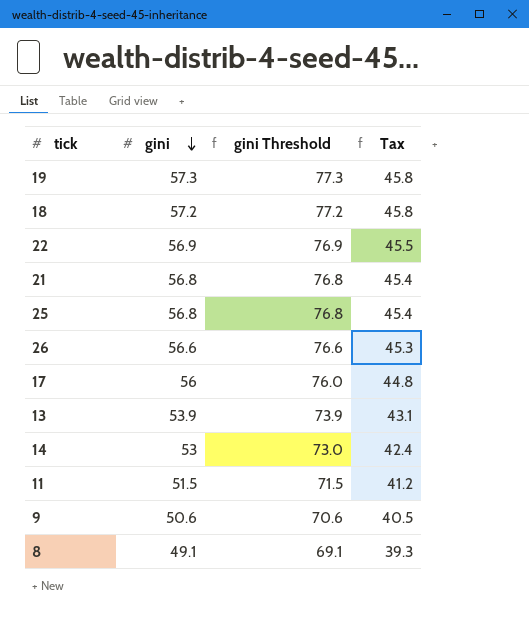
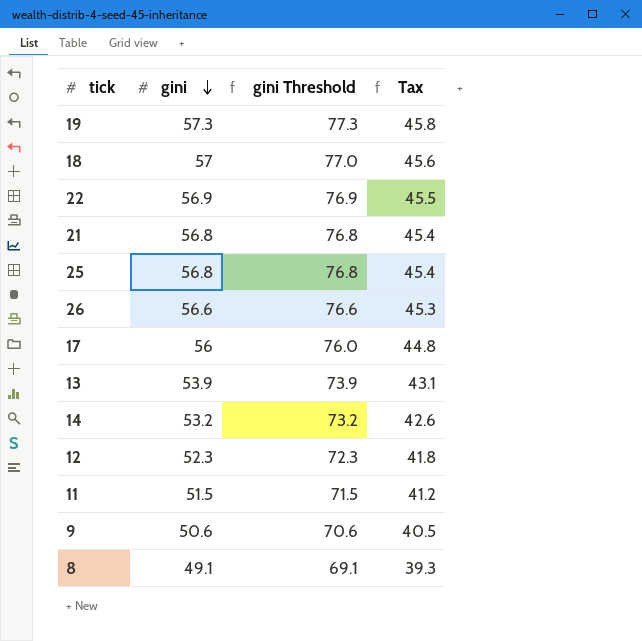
18 | gini: 57.2 -> 57
18 | gini Threshold: 77.2 -> 77.0
18 | Tax: 45.8 -> 45.6
14 | gini: 53 -> 53.2
14 | gini Threshold: 73.0 -> 73.2
14 | Tax: 42.4 -> 42.6
row 12: none -> 52.3 | 72.3 | 41.8

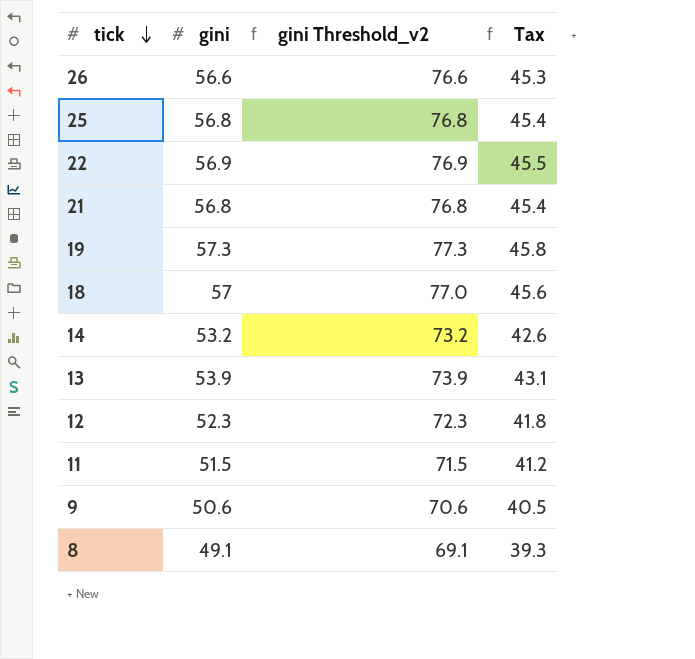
row order: gini descending -> tick descending
column name: gini Threshold -> gini Threshold_v2
row 17: 56 | 76.0 | 44.8 -> none

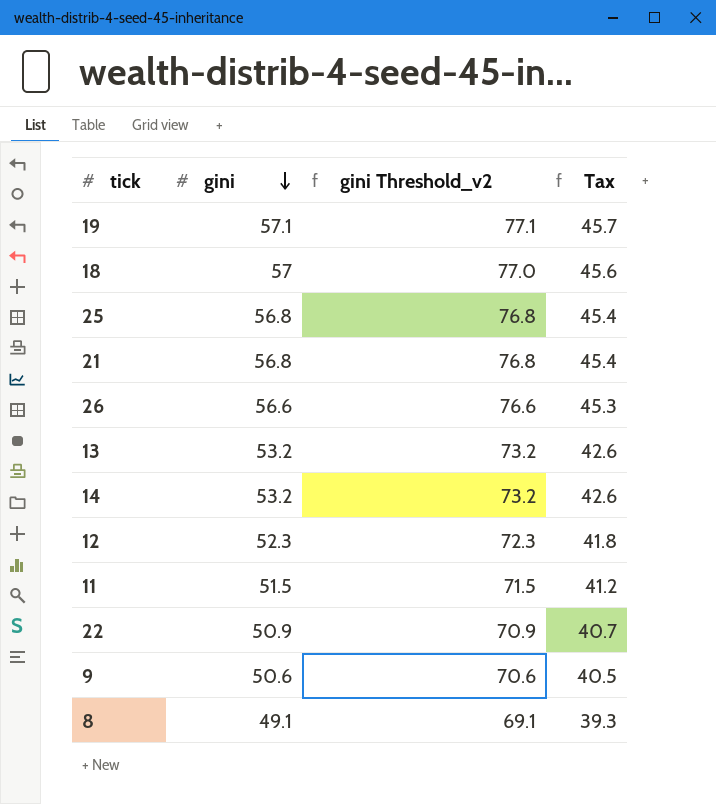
row order: tick descending -> gini descending
19 | gini: 57.3 -> 57.1
19 | gini Threshold_v2: 77.3 -> 77.1
19 | Tax: 45.8 -> 45.7
13 | gini: 53.9 -> 53.2
13 | gini Threshold_v2: 73.9 -> 73.2
13 | Tax: 43.1 -> 42.6
22 | gini: 56.9 -> 50.9
22 | gini Threshold_v2: 76.9 -> 70.9
22 | Tax: 45.5 -> 40.7

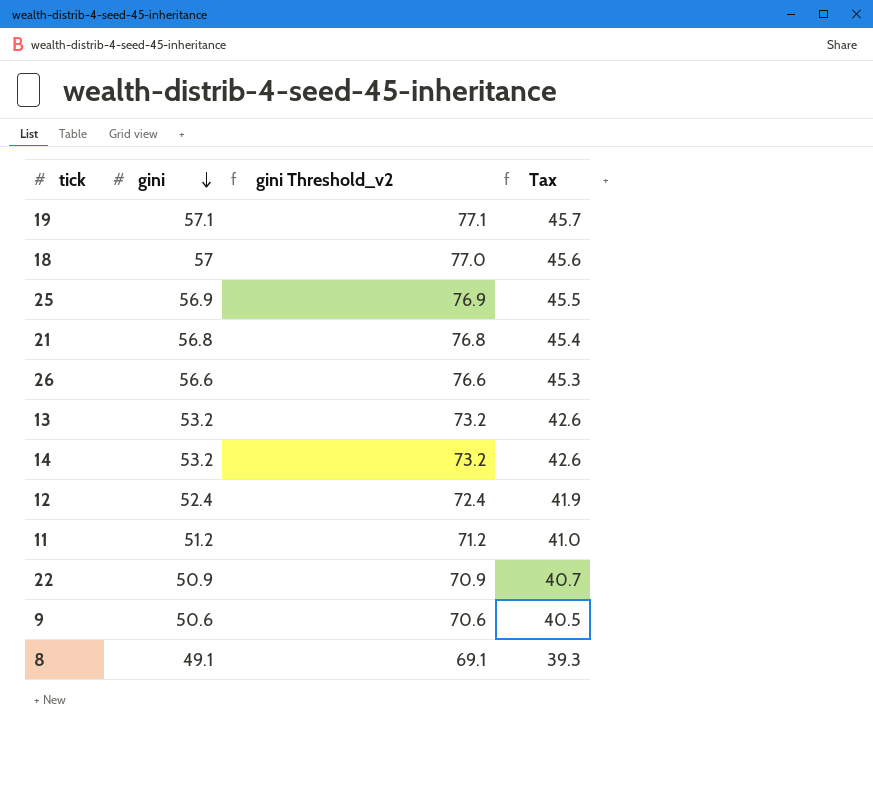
25 | gini: 56.8 -> 56.9
25 | gini Threshold_v2: 76.8 -> 76.9
25 | Tax: 45.4 -> 45.5
12 | gini: 52.3 -> 52.4
12 | gini Threshold_v2: 72.3 -> 72.4
12 | Tax: 41.8 -> 41.9
11 | gini: 51.5 -> 51.2
11 | gini Threshold_v2: 71.5 -> 71.2
11 | Tax: 41.2 -> 41.0

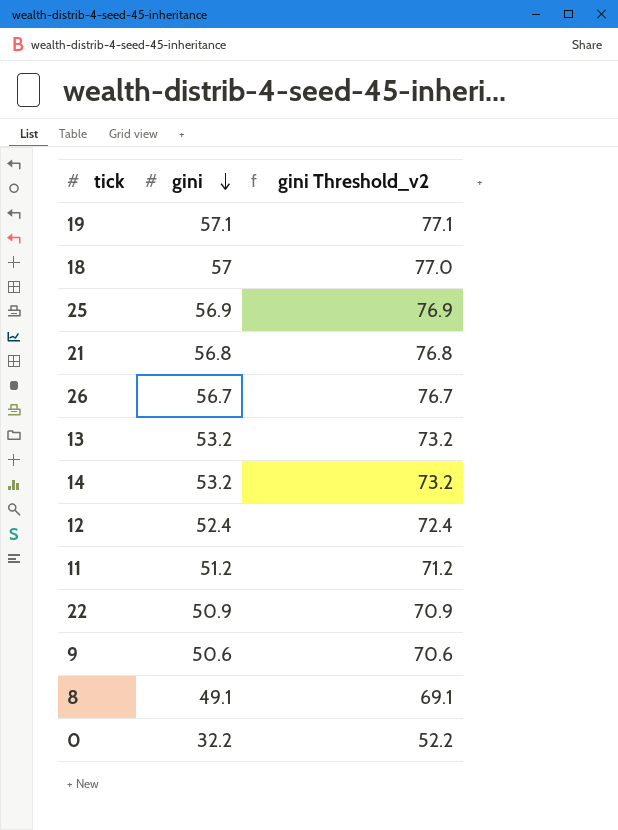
column Tax | formula: [gini] * 0.8 -> none
26 | gini: 56.6 -> 56.7
26 | gini Threshold_v2: 76.6 -> 76.7
row 0: none -> 32.2 | 52.2

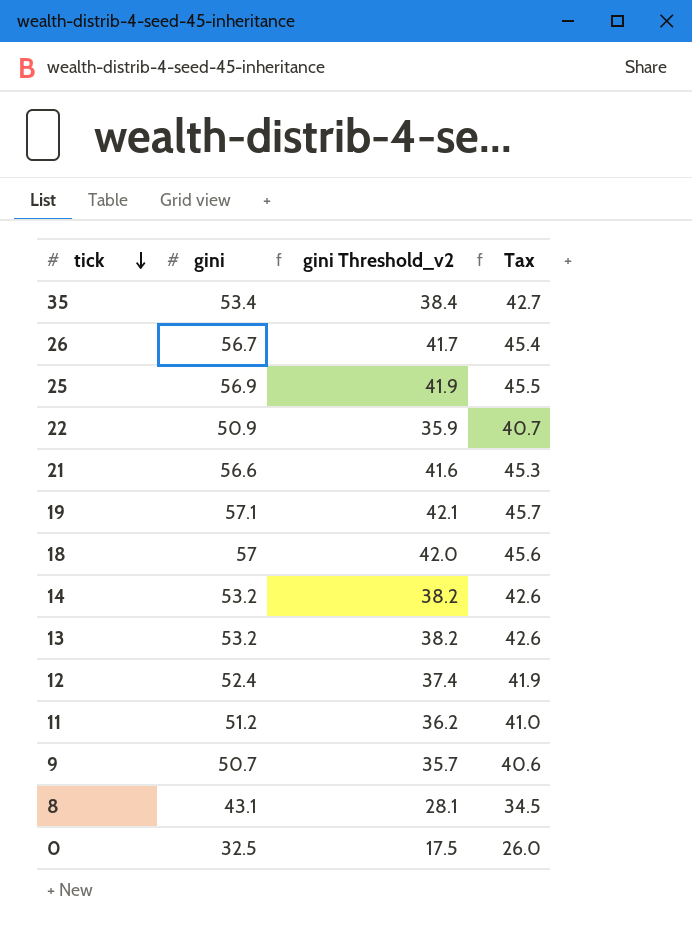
row order: gini descending -> tick descending
column gini Threshold_v2 | formula: [gini] + 20 -> [gini] - 15
column Tax | formula: none -> [gini] * 0.8
row 35: none -> 53.4 | 38.4 | 42.7
21 | gini: 56.8 -> 56.6
9 | gini: 50.6 -> 50.7
8 | gini: 49.1 -> 43.1
0 | gini: 32.2 -> 32.5

